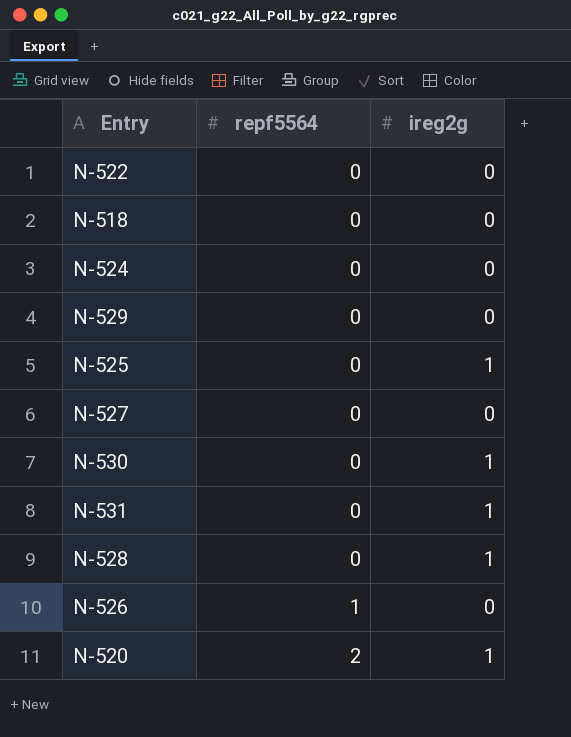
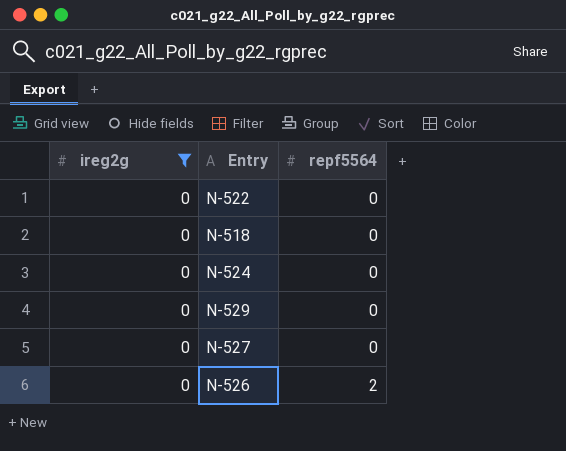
filter: none -> ireg2g = 0
column ireg2g | position: 3 -> 1
N-526 | repf5564: 1 -> 2

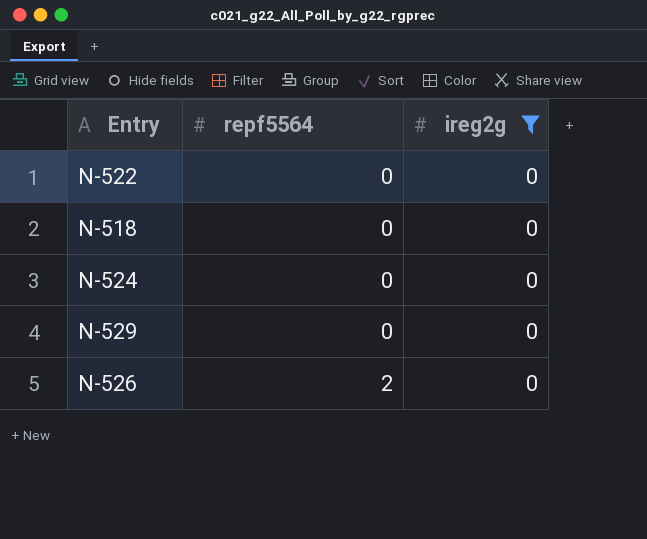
column ireg2g | position: 1 -> 3
row N-527: 0 | 0 -> none

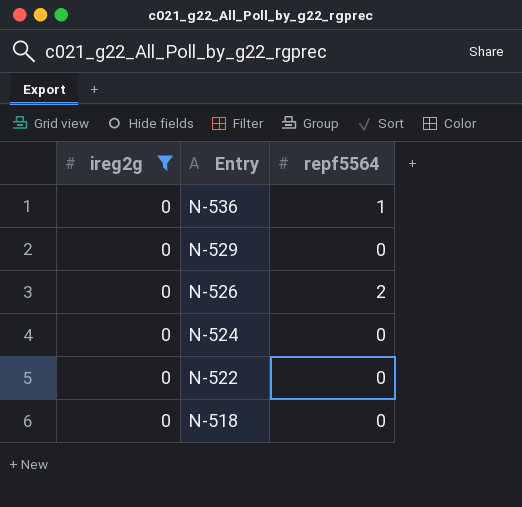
row order: repf5564 ascending -> Entry descending
column ireg2g | position: 3 -> 1
row N-536: none -> 0 | 1

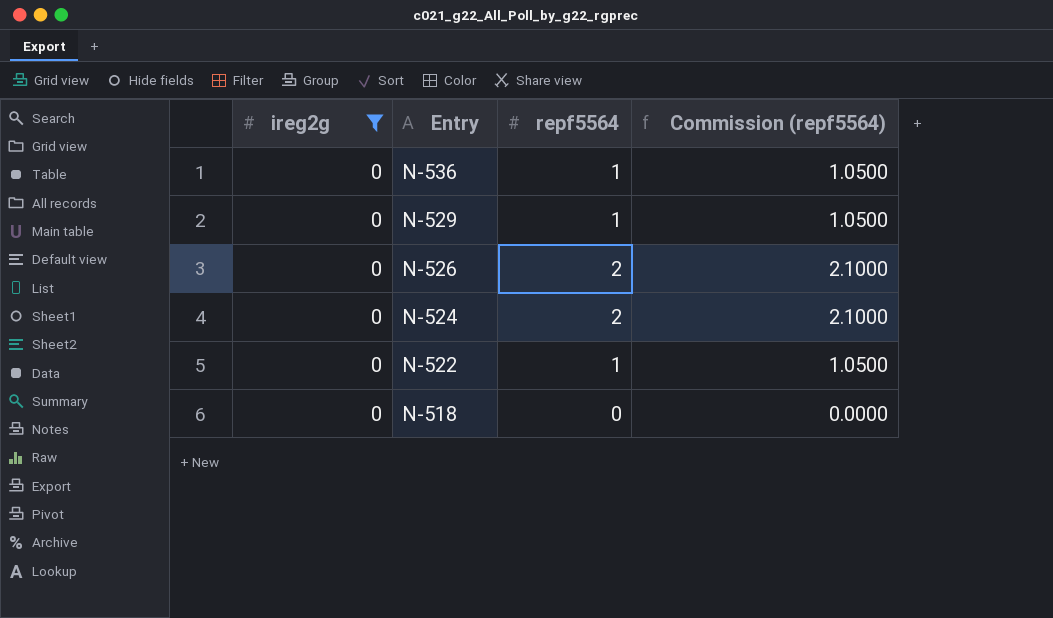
column Commission (repf5564) | formula: none -> [repf5564] * 1.05
N-529 | repf5564: 0 -> 1
N-524 | repf5564: 0 -> 2
N-522 | repf5564: 0 -> 1

